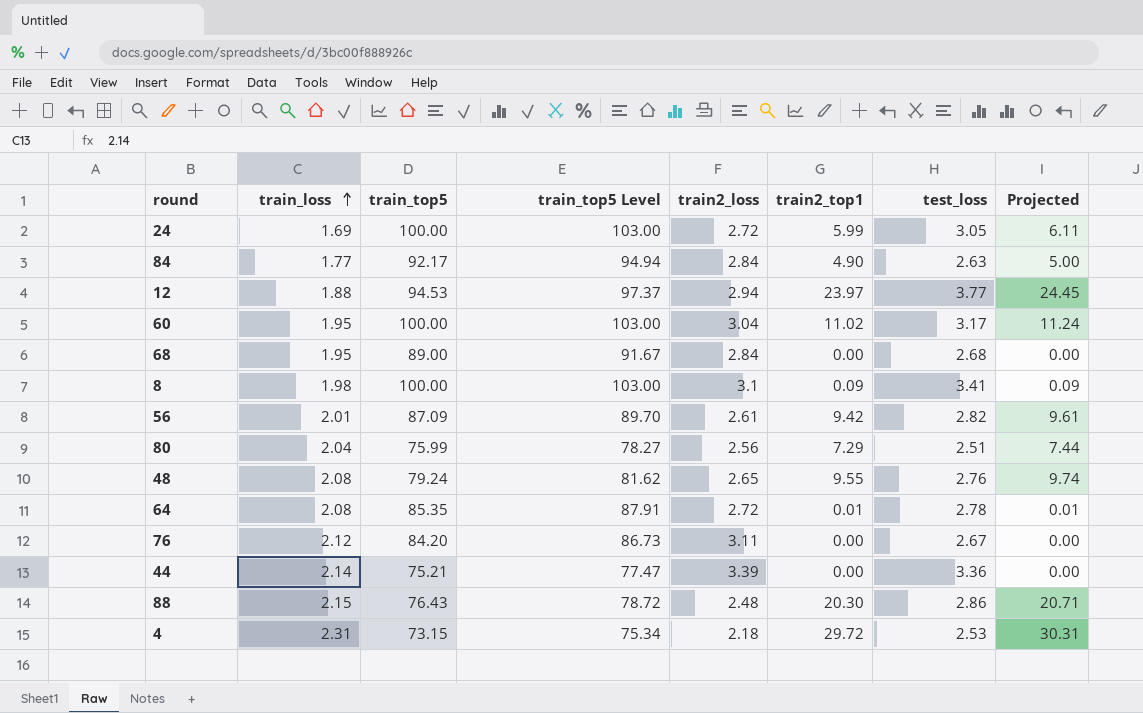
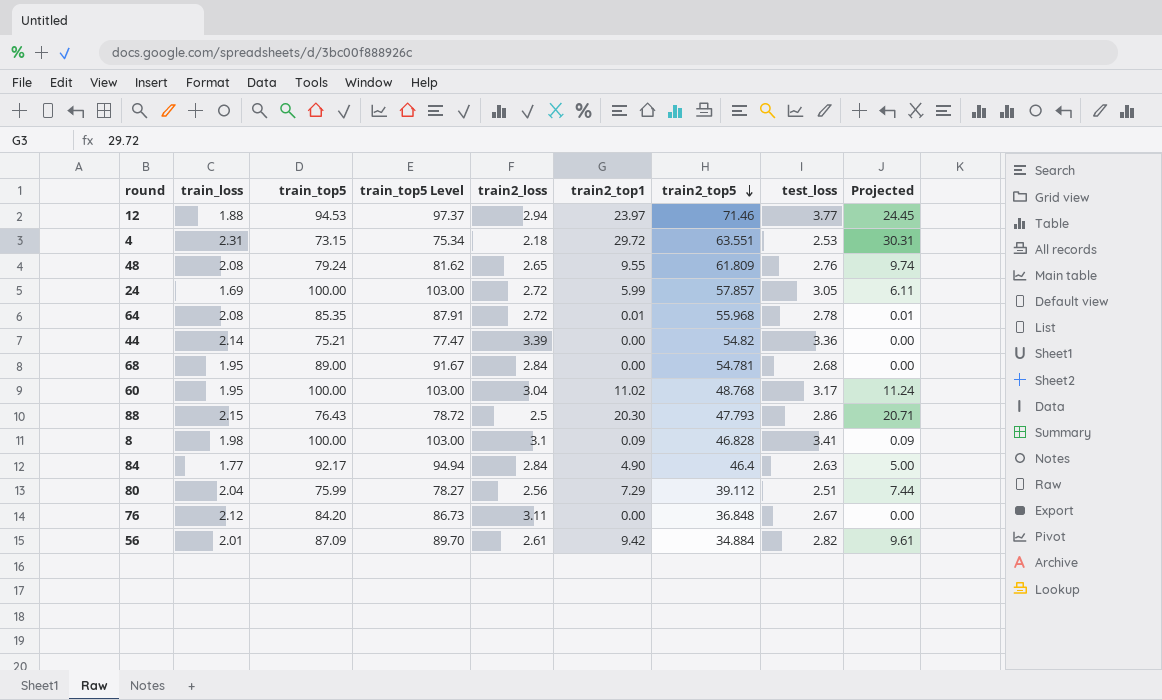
row order: train_loss ascending -> train2_top5 descending
column train2_top5 | position: none -> 7
88 | train2_loss: 2.48 -> 2.5

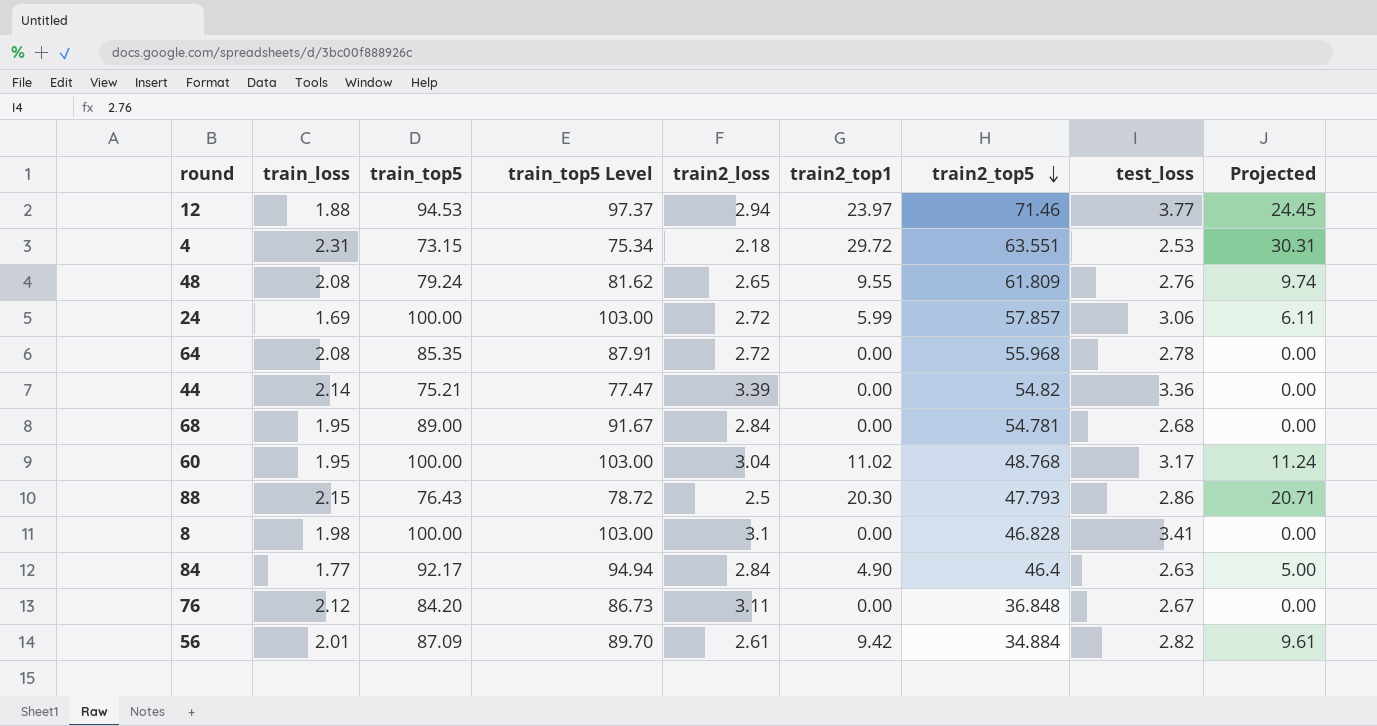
row 80: 2.04 | 75.99 | 78.27 | 2.56 | 7.29 | 39.112 | 2.51 | 7.44 -> none
24 | test_loss: 3.05 -> 3.06
64 | train2_top1: 0.01 -> 0.00
64 | Projected: 0.01 -> 0.00
8 | train2_top1: 0.09 -> 0.00
8 | Projected: 0.09 -> 0.00

